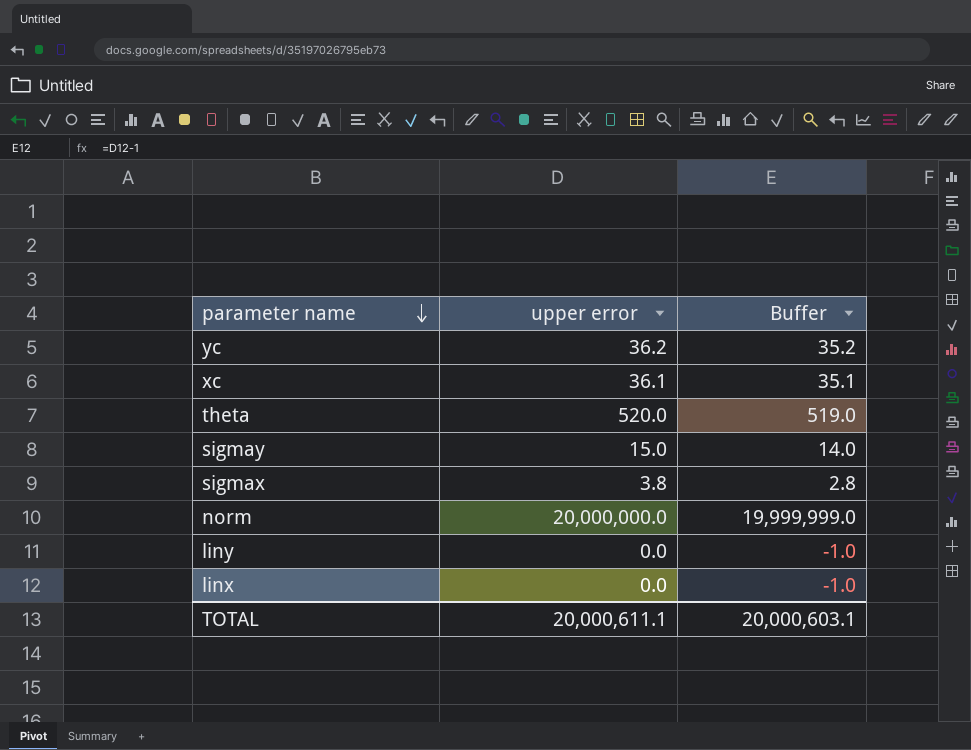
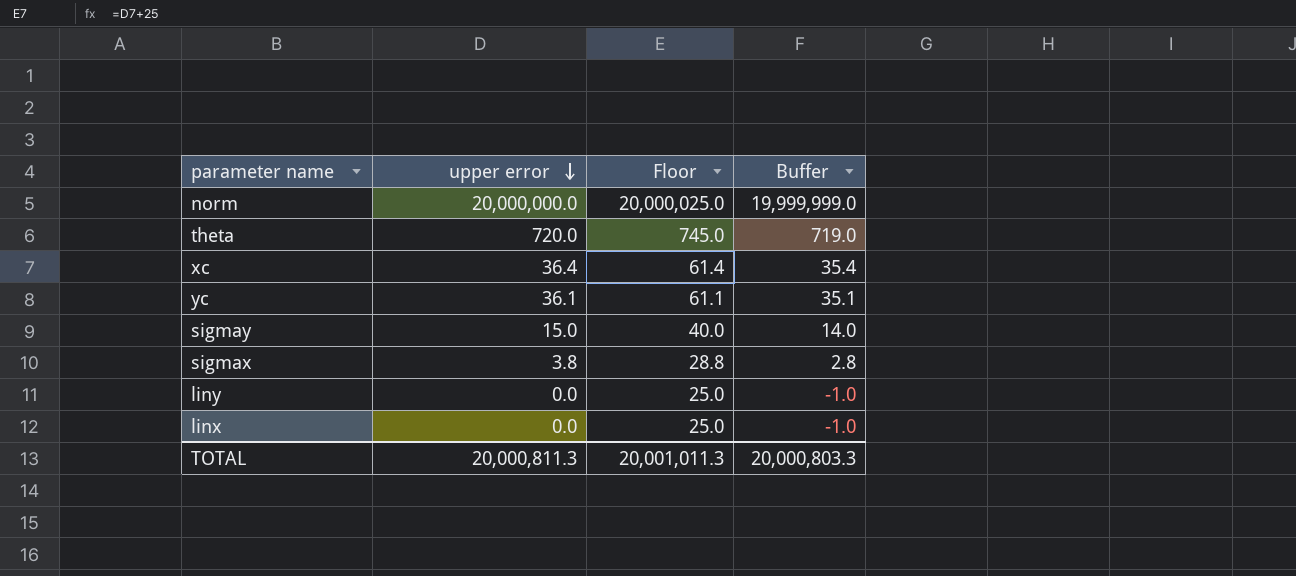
row order: parameter name descending -> upper error descending
column Floor | formula: none -> [upper error] + 25
theta | upper error: 520.0 -> 720.0
theta | Buffer: 519.0 -> 719.0
xc | upper error: 36.1 -> 36.4
xc | Buffer: 35.1 -> 35.4
yc | upper error: 36.2 -> 36.1
yc | Buffer: 35.2 -> 35.1
TOTAL | upper error: 20,000,611.1 -> 20,000,811.3
TOTAL | Buffer: 20,000,603.1 -> 20,000,803.3

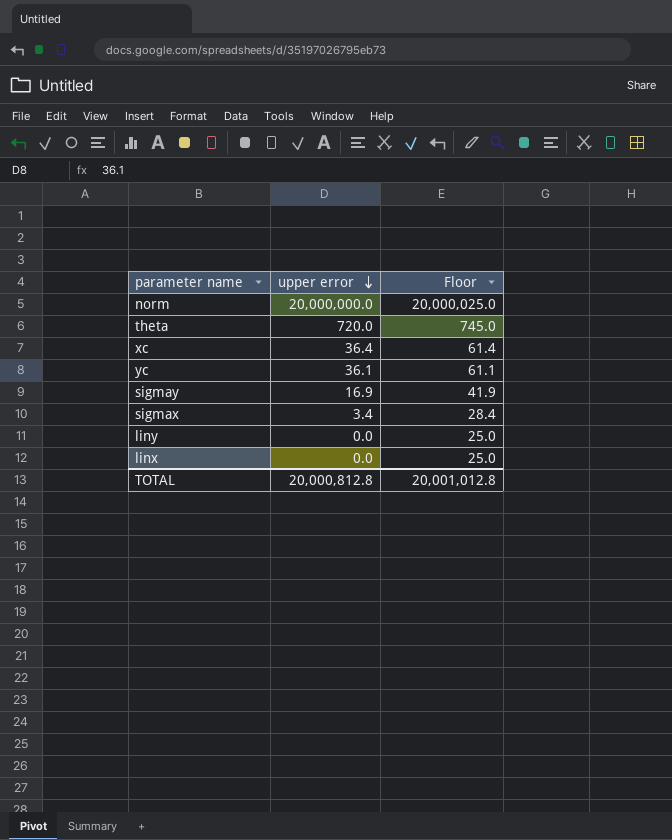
column Buffer | formula: [upper error] - 1 -> none
sigmay | upper error: 15.0 -> 16.9
sigmay | Floor: 40.0 -> 41.9
sigmax | upper error: 3.8 -> 3.4
sigmax | Floor: 28.8 -> 28.4
TOTAL | upper error: 20,000,811.3 -> 20,000,812.8
TOTAL | Floor: 20,001,011.3 -> 20,001,012.8

